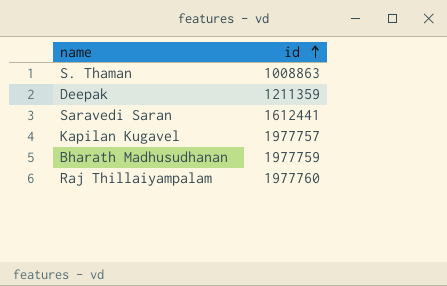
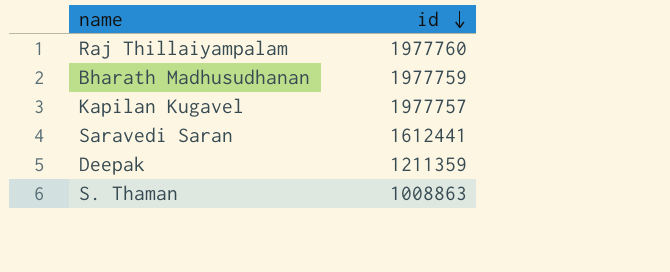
row order: id ascending -> id descending

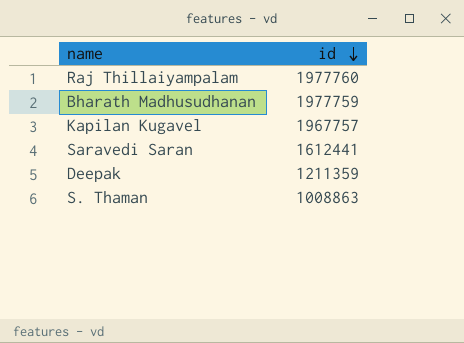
Kapilan Kugavel | id: 1977757 -> 1967757

